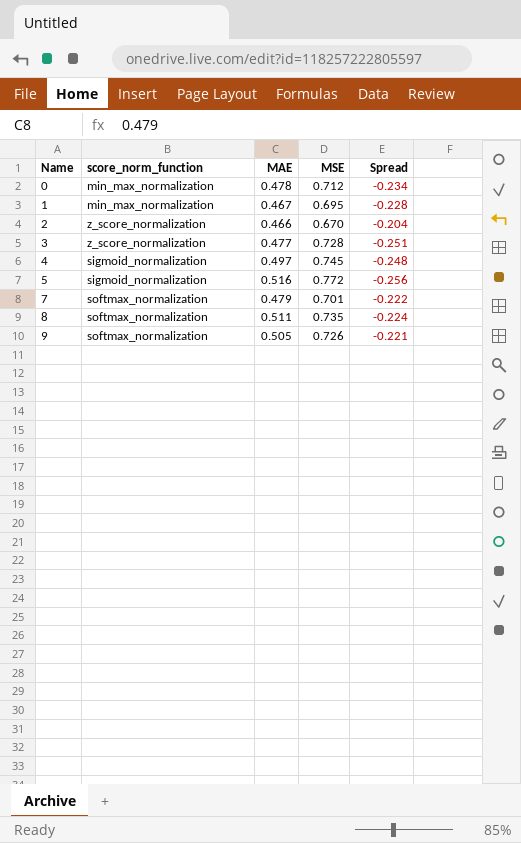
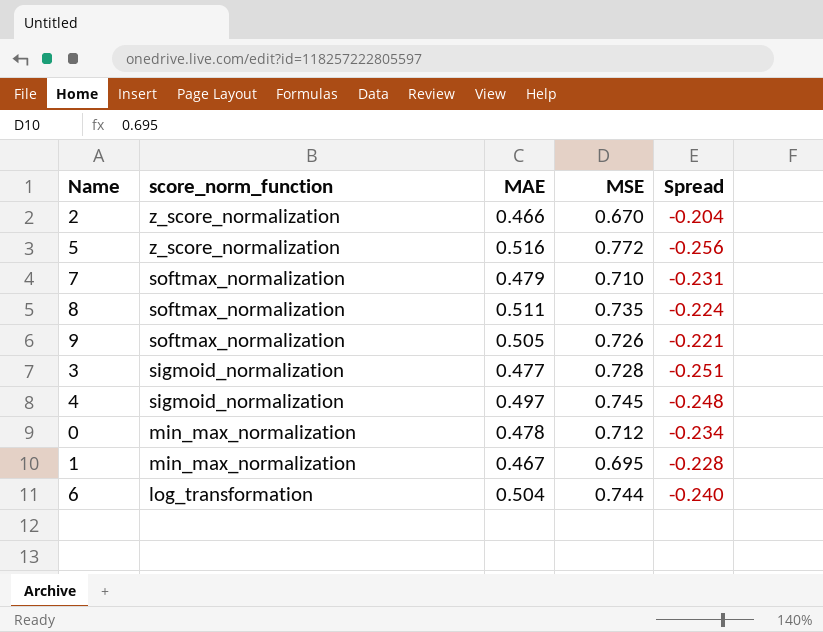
row order: Name ascending -> score_norm_function descending
5 | score_norm_function: sigmoid_normalization -> z_score_normalization
7 | MSE: 0.701 -> 0.710
7 | Spread: -0.222 -> -0.231
3 | score_norm_function: z_score_normalization -> sigmoid_normalization
row 6: none -> log_transformation | 0.504 | 0.744 | -0.240

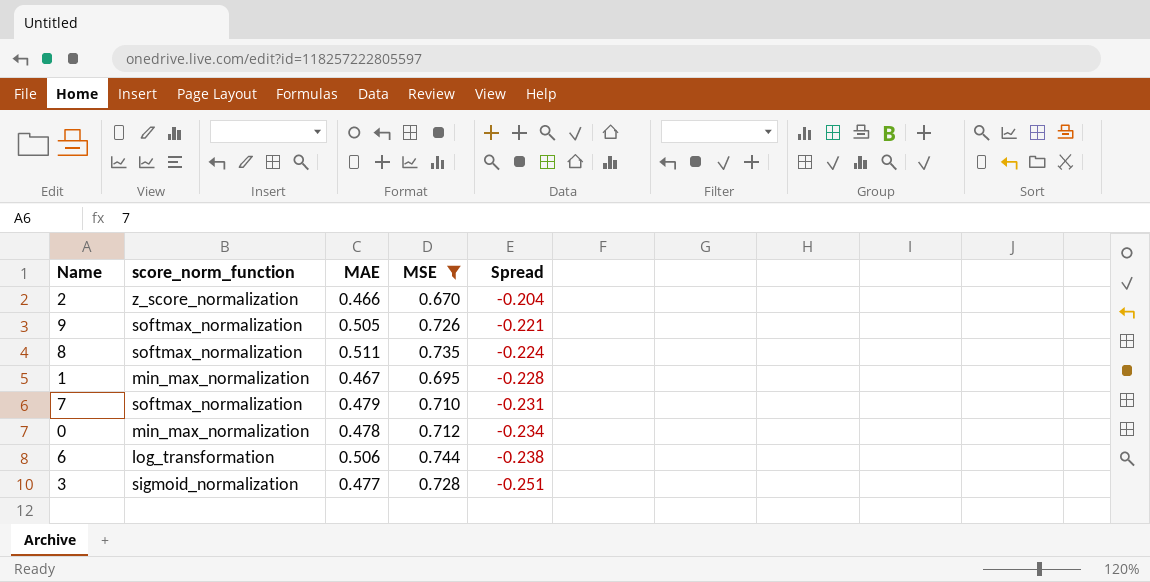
filter: none -> MSE <= 0.744
row order: score_norm_function descending -> Spread descending
6 | MAE: 0.504 -> 0.506
6 | Spread: -0.240 -> -0.238

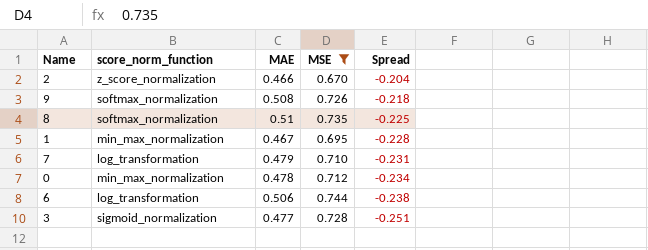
9 | MAE: 0.505 -> 0.508
9 | Spread: -0.221 -> -0.218
8 | MAE: 0.511 -> 0.51
8 | Spread: -0.224 -> -0.225
7 | score_norm_function: softmax_normalization -> log_transformation

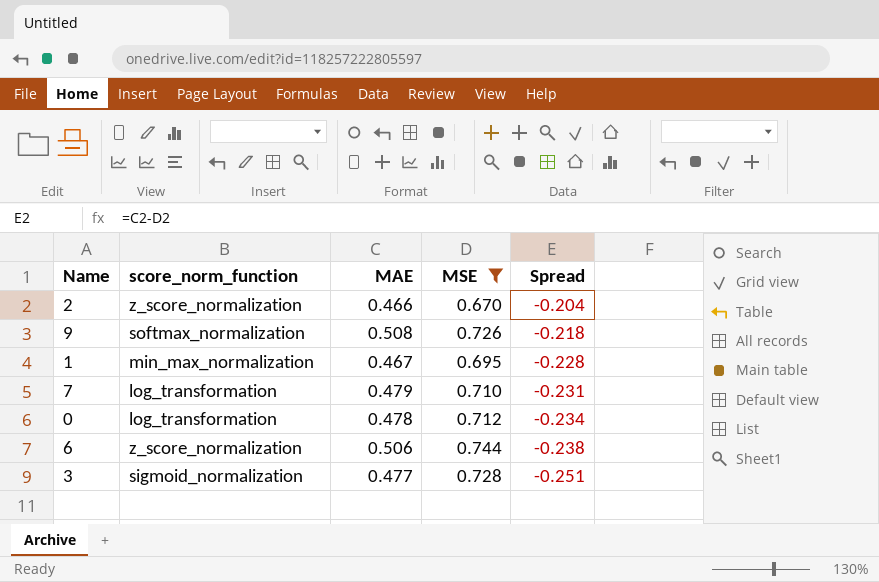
row 8: softmax_normalization | 0.51 | 0.735 | -0.225 -> none
0 | score_norm_function: min_max_normalization -> log_transformation
6 | score_norm_function: log_transformation -> z_score_normalization

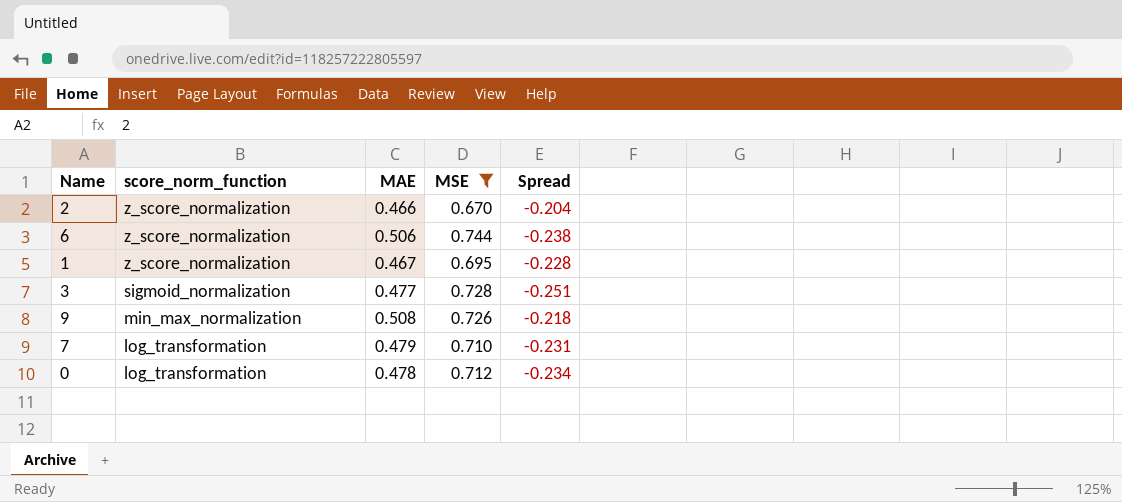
row order: Spread descending -> score_norm_function descending
1 | score_norm_function: min_max_normalization -> z_score_normalization
9 | score_norm_function: softmax_normalization -> min_max_normalization

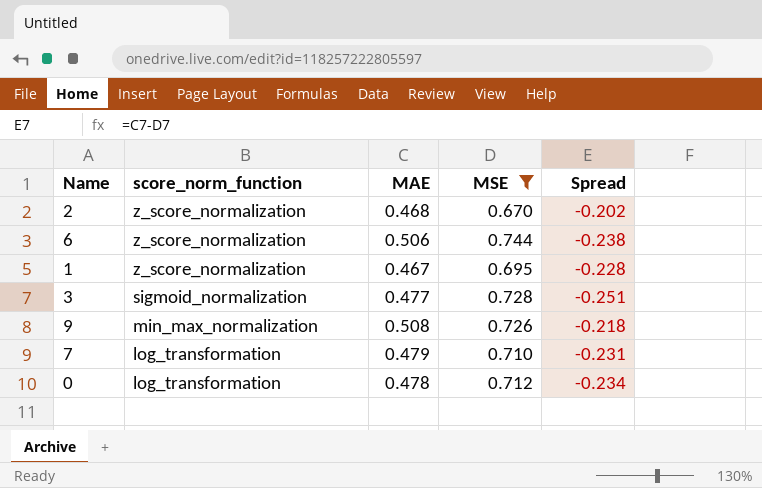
2 | MAE: 0.466 -> 0.468
2 | Spread: -0.204 -> -0.202

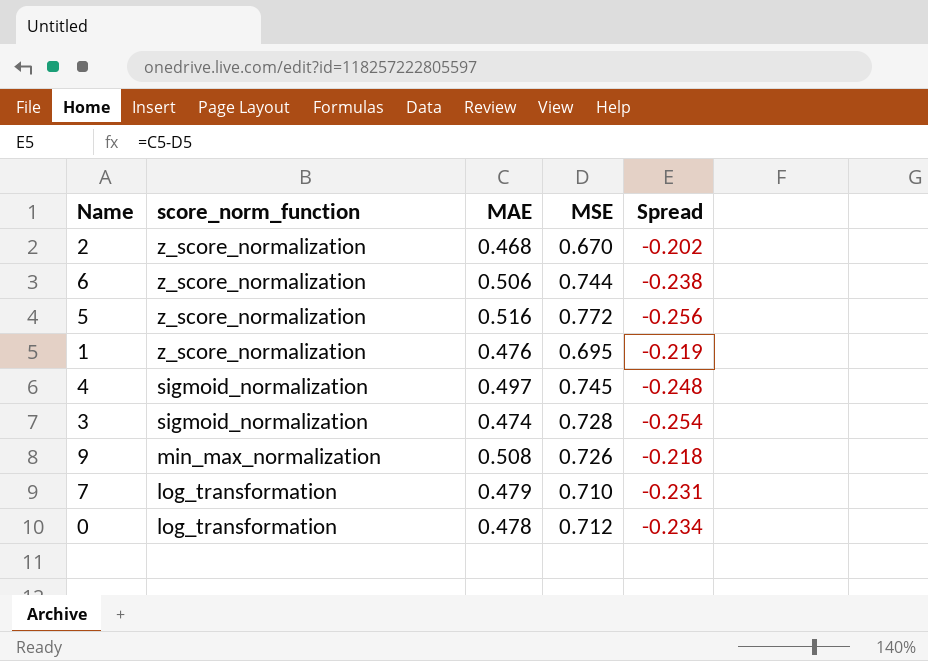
filter: MSE <= 0.744 -> none
1 | MAE: 0.467 -> 0.476
1 | Spread: -0.228 -> -0.219
3 | MAE: 0.477 -> 0.474
3 | Spread: -0.251 -> -0.254

